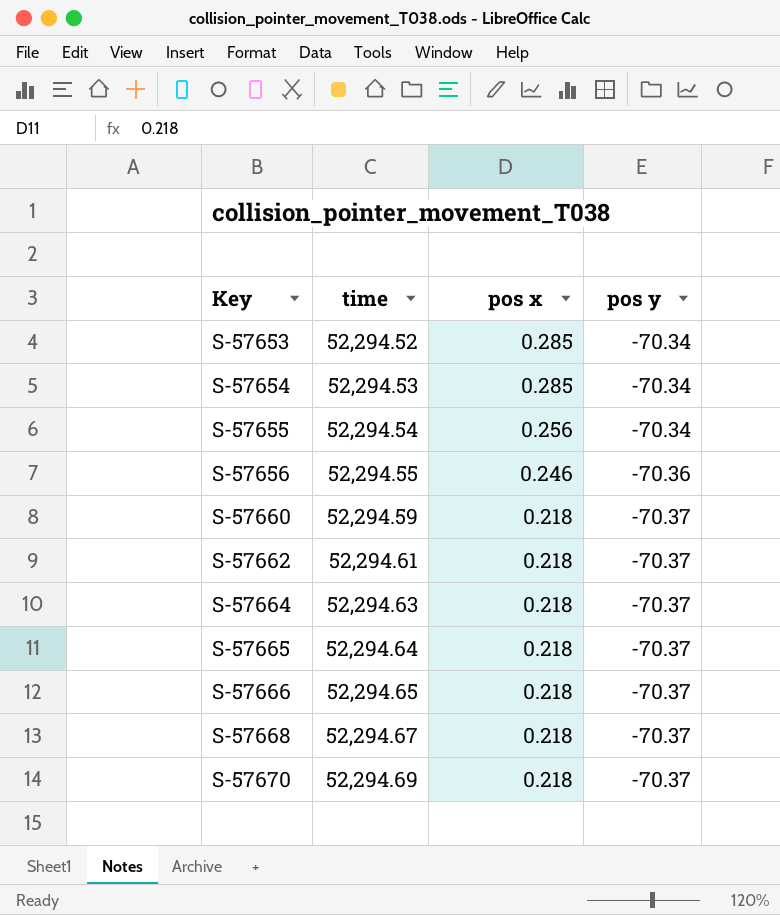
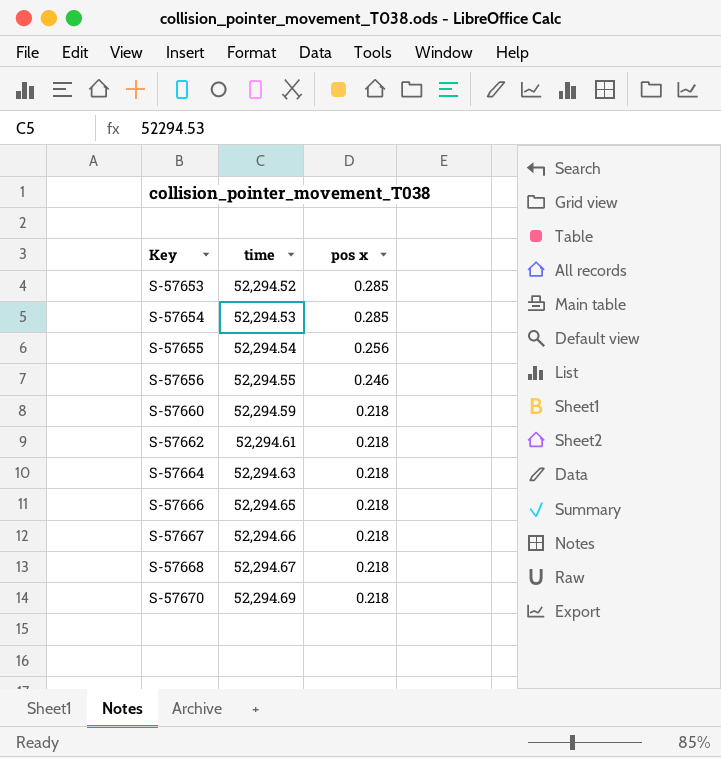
column pos y | position: 4 -> none
row S-57665: 52,294.64 | 0.218 | -70.37 -> none
row S-57667: none -> 52,294.66 | 0.218

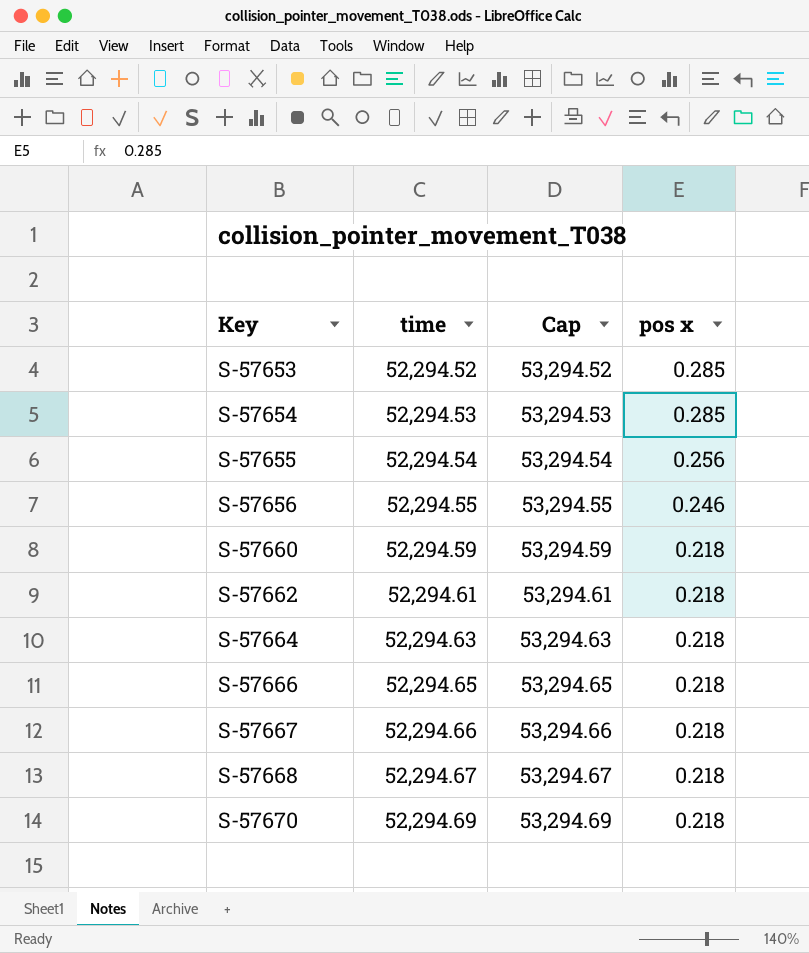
column Cap | formula: none -> [time] + 1000

